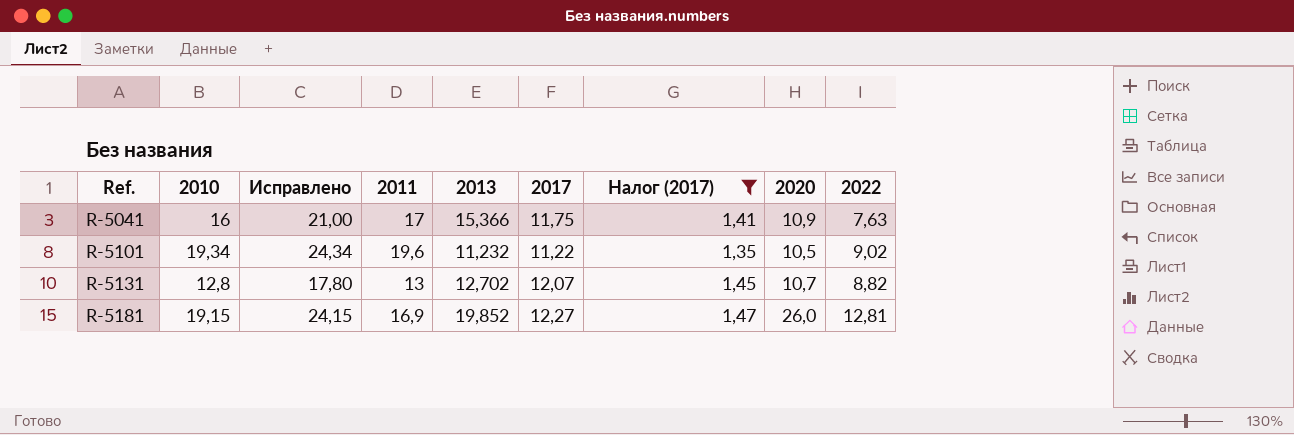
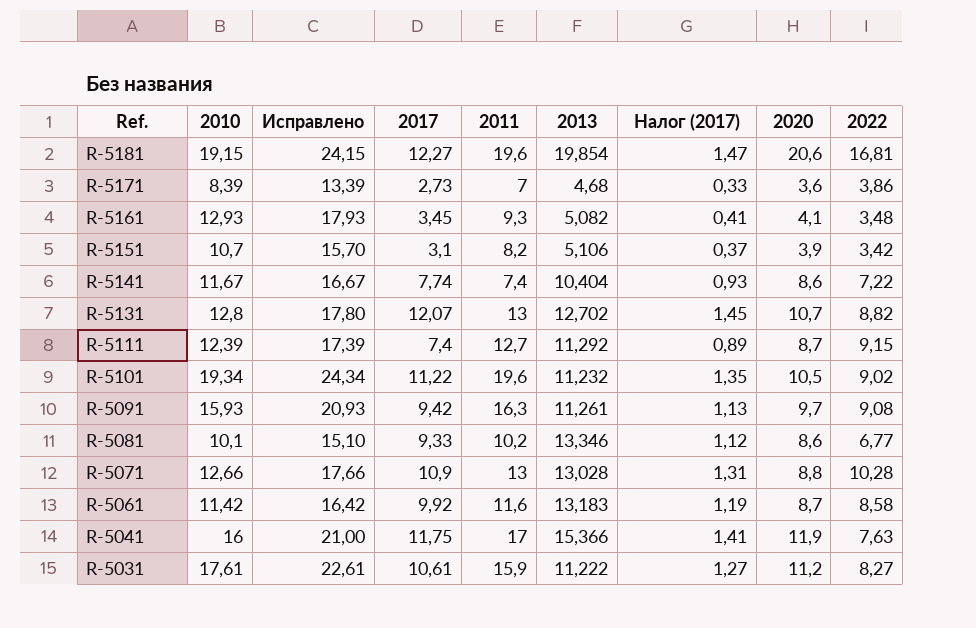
filter: Налог (2017) >= 1,35 -> none
row order: Ref. ascending -> Ref. descending
column 2017 | position: 6 -> 4
R-5181 | 2011: 16,9 -> 19,6
R-5181 | 2013: 19,852 -> 19,854
R-5181 | 2020: 26,0 -> 20,6
R-5181 | 2022: 12,81 -> 16,81
R-5041 | 2020: 10,9 -> 11,9

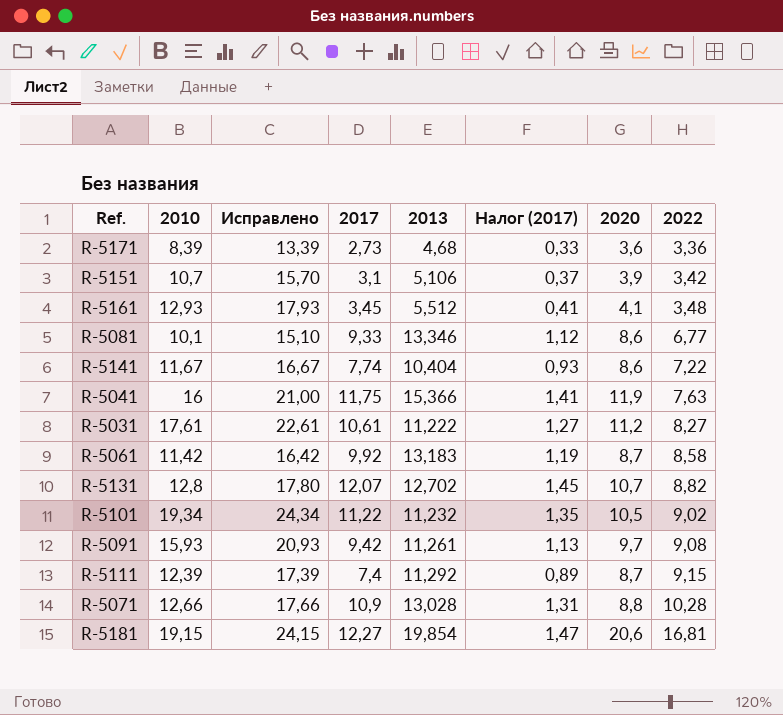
row order: Ref. descending -> 2022 ascending
column 2011 | position: 5 -> none
R-5171 | 2022: 3,86 -> 3,36
R-5161 | 2013: 5,082 -> 5,512

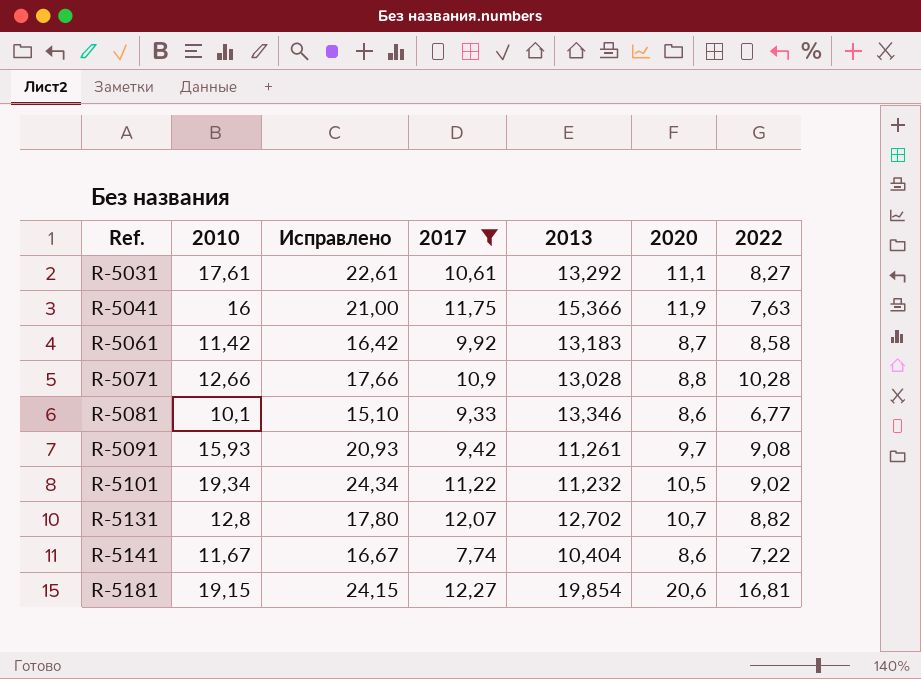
filter: none -> 2017 >= 7,74
row order: 2022 ascending -> Ref. ascending
column Налог (2017) | formula: [2017] * 0,12 -> none
R-5031 | 2013: 11,222 -> 13,292
R-5031 | 2020: 11,2 -> 11,1

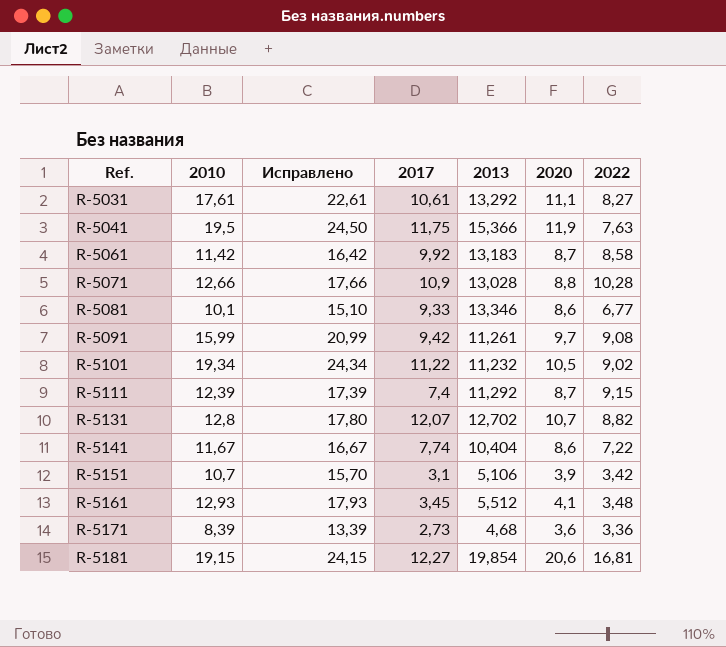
filter: 2017 >= 7,74 -> none
R-5041 | 2010: 16 -> 19,5
R-5041 | Исправлено: 21,00 -> 24,50
R-5091 | 2010: 15,93 -> 15,99
R-5091 | Исправлено: 20,93 -> 20,99

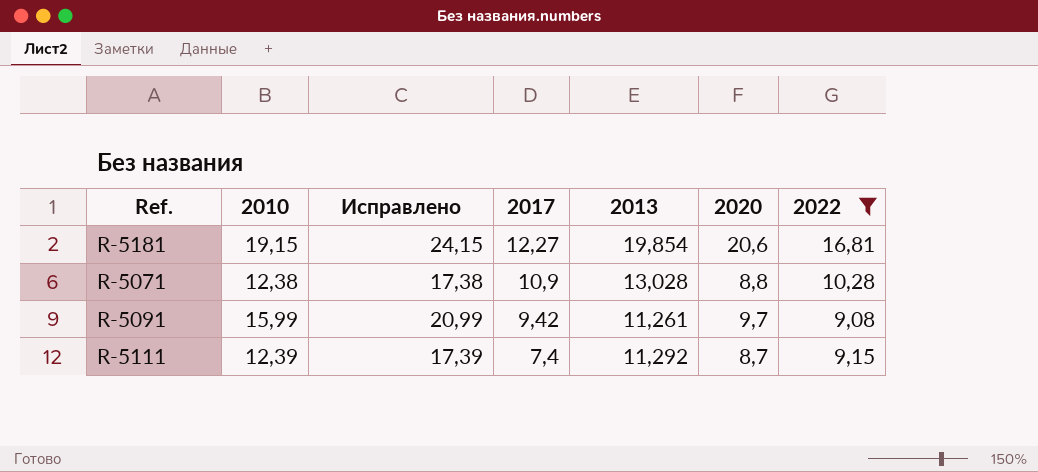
filter: none -> 2022 >= 9,08
row order: Ref. ascending -> 2017 descending
R-5071 | 2010: 12,66 -> 12,38
R-5071 | Исправлено: 17,66 -> 17,38

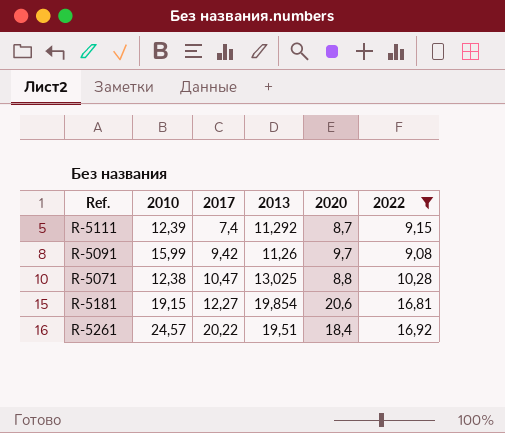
row order: 2017 descending -> 2017 ascending
column Исправлено | formula: [2010] + 5 -> none
R-5091 | 2013: 11,261 -> 11,26
R-5071 | 2017: 10,9 -> 10,47
R-5071 | 2013: 13,028 -> 13,025
row R-5261: none -> 24,57 | 20,22 | 19,51 | 18,4 | 16,92

